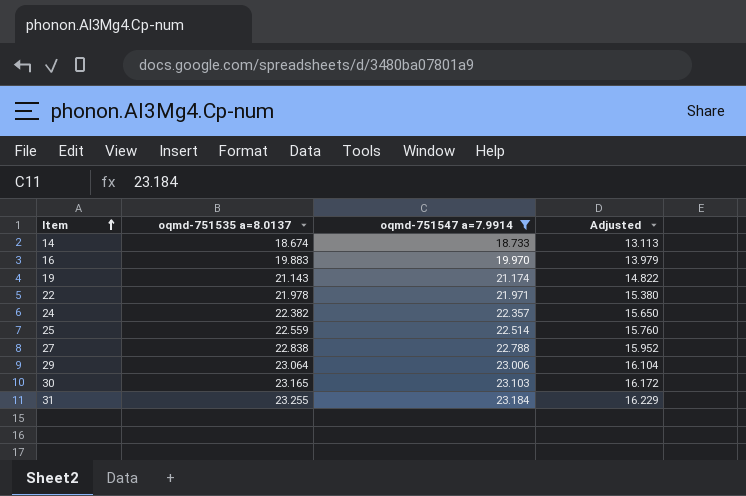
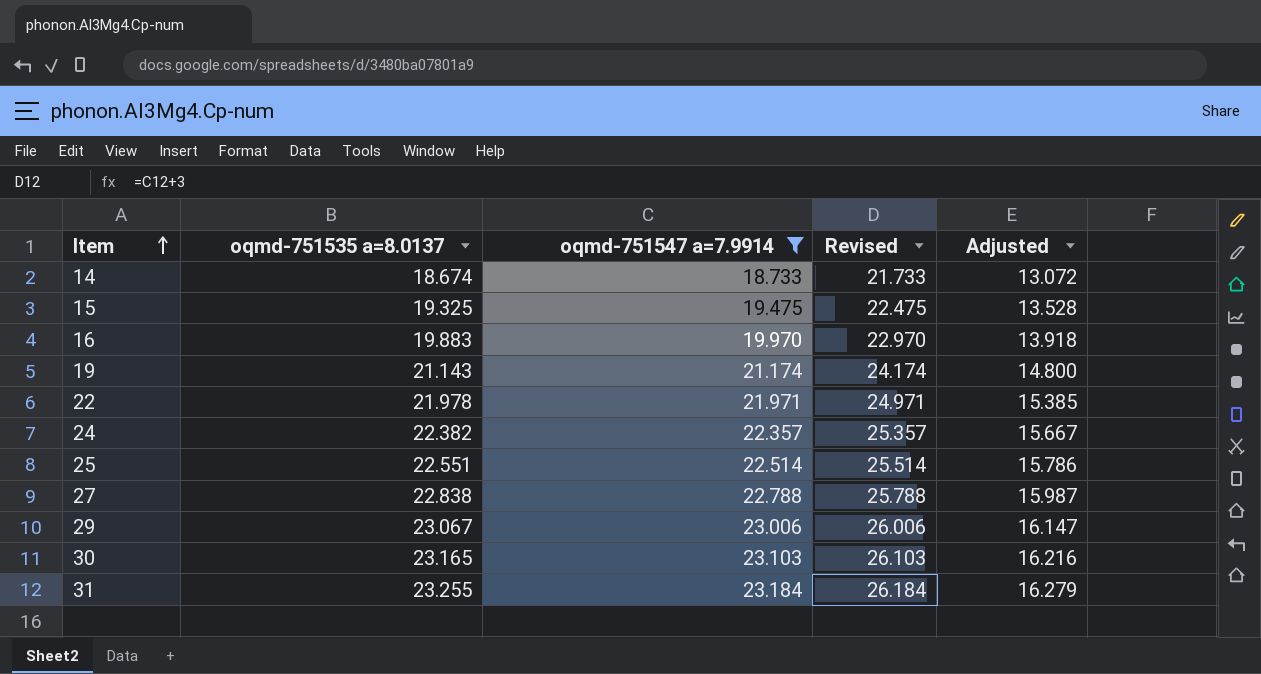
column Revised | formula: none -> [oqmd-751547 a=7.9914] + 3
column Adjusted | formula: [oqmd-751547 a=7.9914] * 0.7 -> [oqmd-751535 a=8.0137] * 0.7
row 15: none -> 19.325 | 19.475 | 22.475 | 13.528
25 | oqmd-751535 a=8.0137: 22.559 -> 22.551
29 | oqmd-751535 a=8.0137: 23.064 -> 23.067

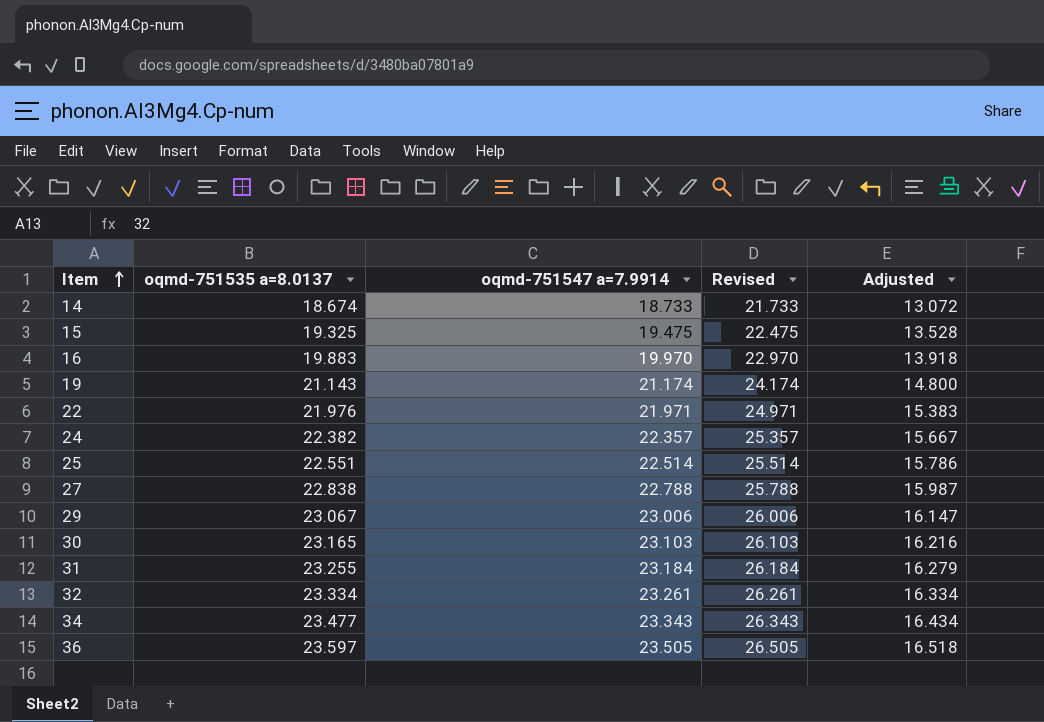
filter: oqmd-751547 a=7.9914 <= 23.184 -> none
22 | oqmd-751535 a=8.0137: 21.978 -> 21.976
22 | Adjusted: 15.385 -> 15.383

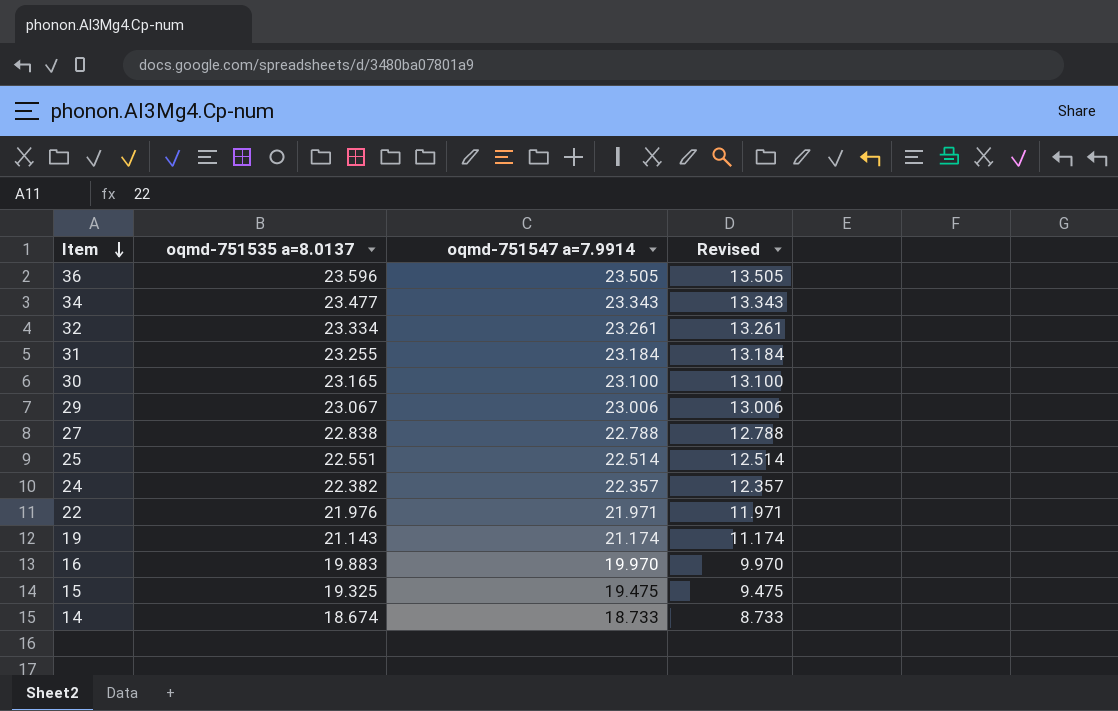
row order: Item ascending -> Item descending
column Adjusted | formula: [oqmd-751535 a=8.0137] * 0.7 -> none
column Revised | formula: [oqmd-751547 a=7.9914] + 3 -> [oqmd-751547 a=7.9914] - 10
36 | oqmd-751535 a=8.0137: 23.597 -> 23.596
30 | oqmd-751547 a=7.9914: 23.103 -> 23.100

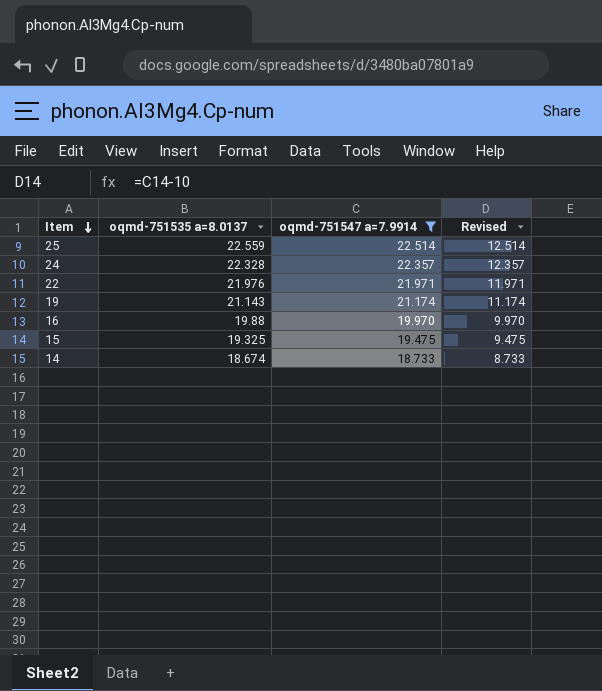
filter: none -> oqmd-751547 a=7.9914 <= 22.514
25 | oqmd-751535 a=8.0137: 22.551 -> 22.559
24 | oqmd-751535 a=8.0137: 22.382 -> 22.328
16 | oqmd-751535 a=8.0137: 19.883 -> 19.88

